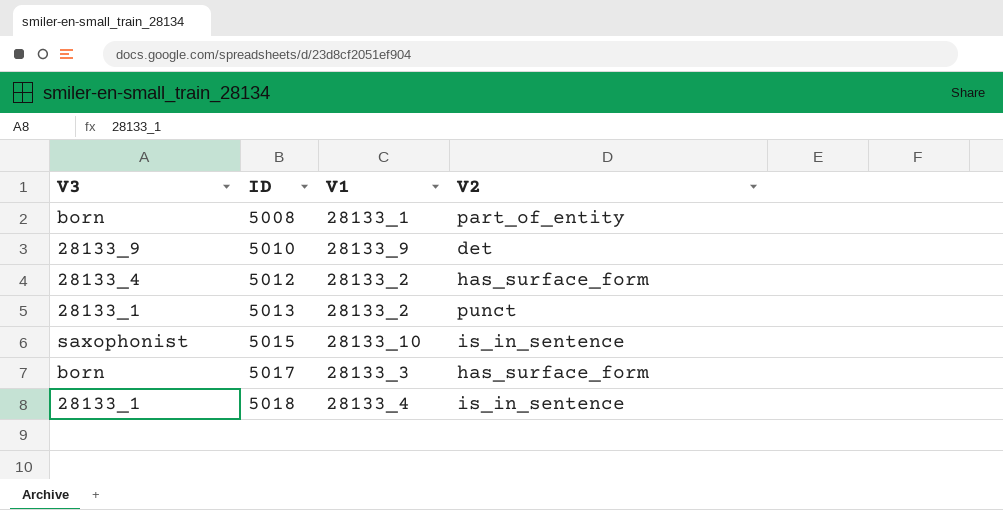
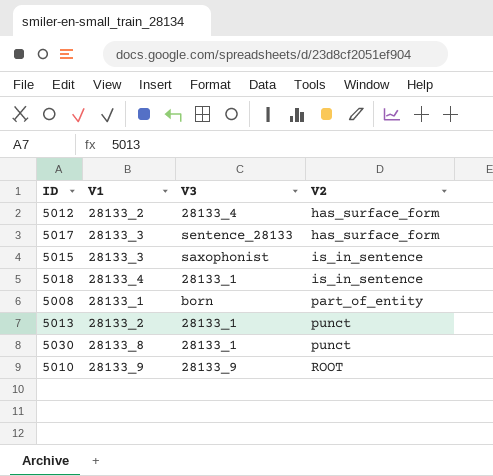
row order: ID ascending -> V2 ascending
column V3 | position: 1 -> 3
5017 | V3: born -> sentence_28133
5015 | V1: 28133_10 -> 28133_3
row 5030: none -> 28133_8 | 28133_1 | punct
5010 | V2: det -> ROOT

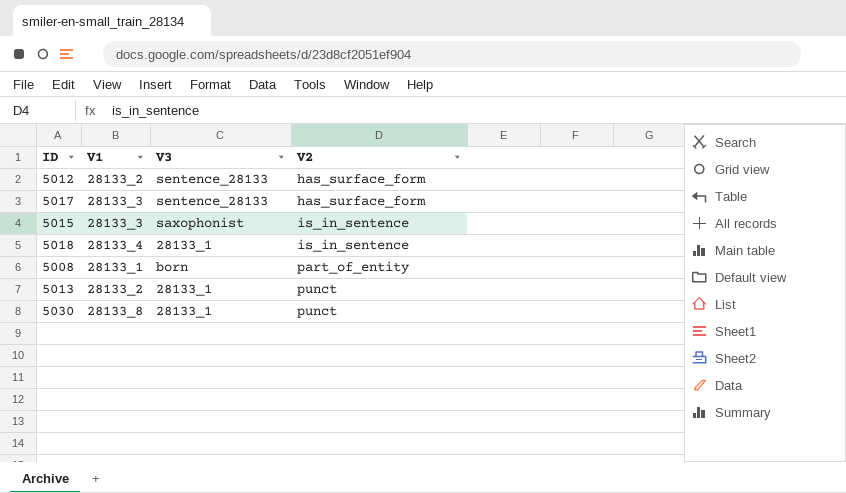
row 5010: 28133_9 | 28133_9 | ROOT -> none
5012 | V3: 28133_4 -> sentence_28133

